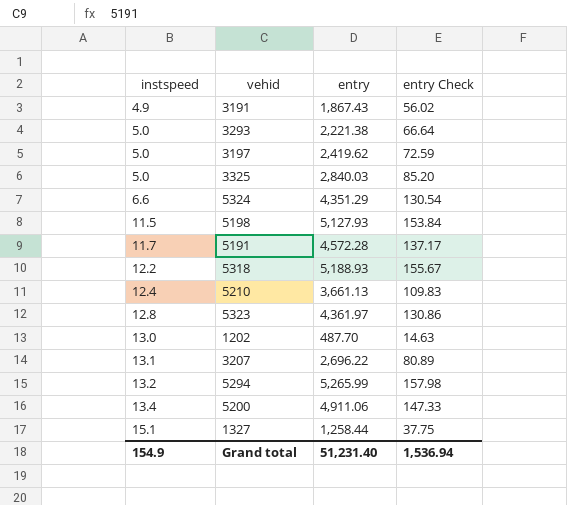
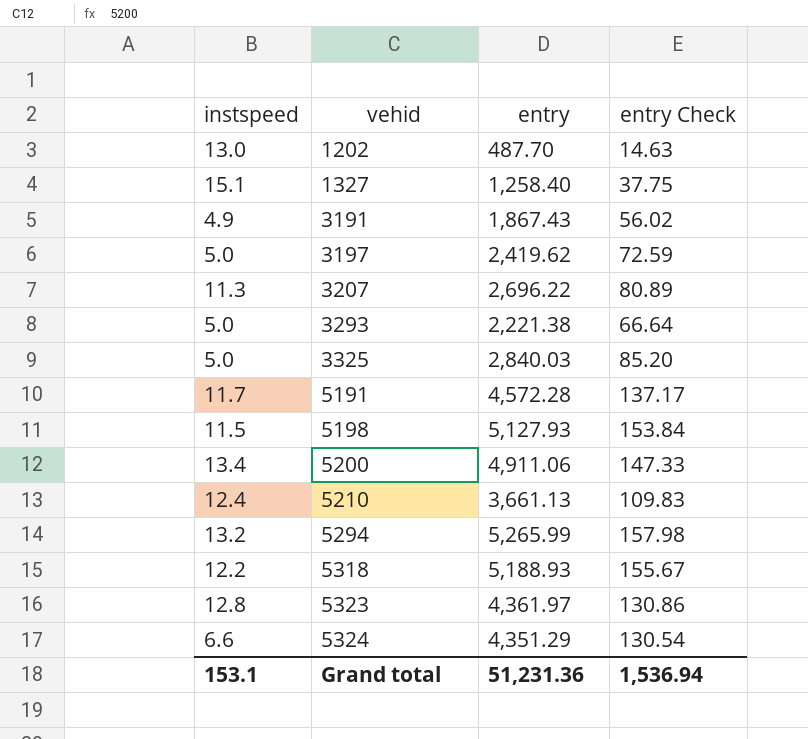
row order: instspeed ascending -> vehid ascending
1327 | entry: 1,258.44 -> 1,258.40
3207 | instspeed: 13.1 -> 11.3
Grand total | instspeed: 154.9 -> 153.1
Grand total | entry: 51,231.40 -> 51,231.36

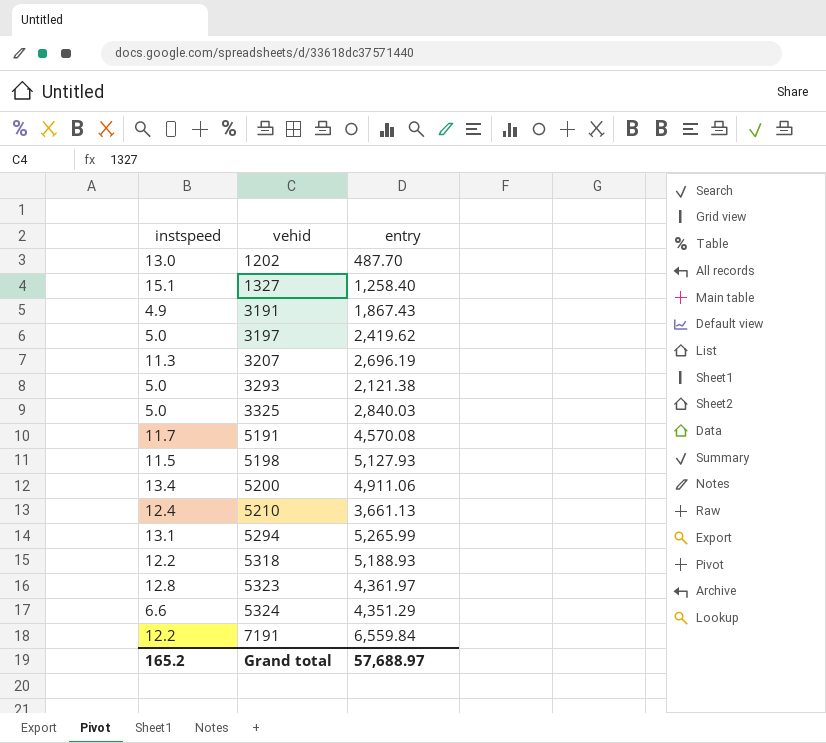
column entry Check | formula: [entry] * 0.03 -> none
3207 | entry: 2,696.22 -> 2,696.19
3293 | entry: 2,221.38 -> 2,121.38
5191 | entry: 4,572.28 -> 4,570.08
5294 | instspeed: 13.2 -> 13.1
row 7191: none -> 12.2 | 6,559.84
Grand total | instspeed: 153.1 -> 165.2
Grand total | entry: 51,231.36 -> 57,688.97

